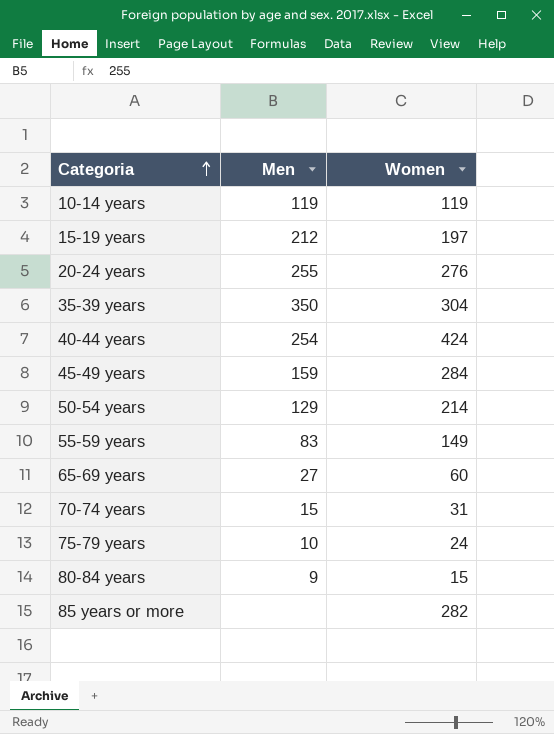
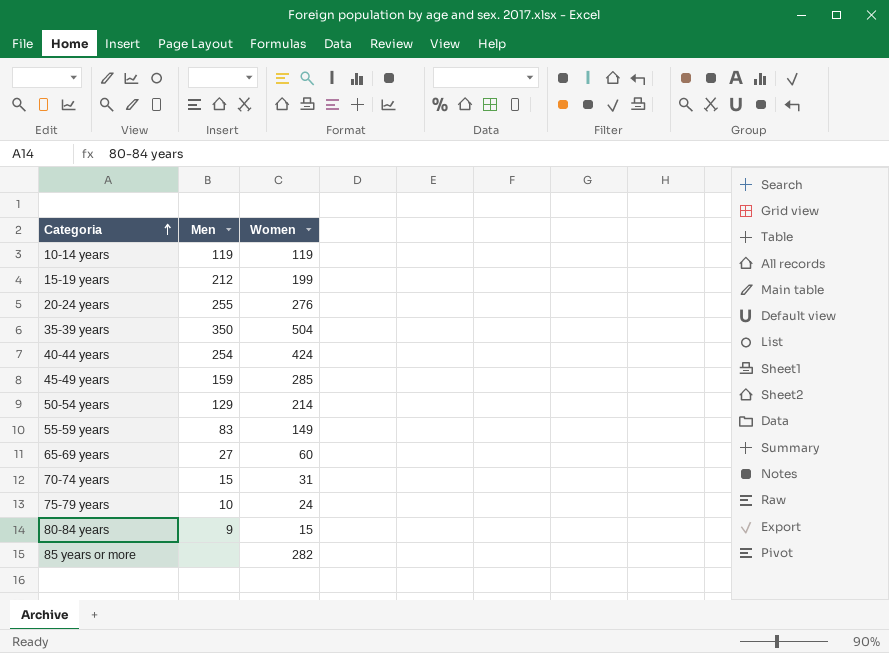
15-19 years | Women: 197 -> 199
35-39 years | Women: 304 -> 504
45-49 years | Women: 284 -> 285

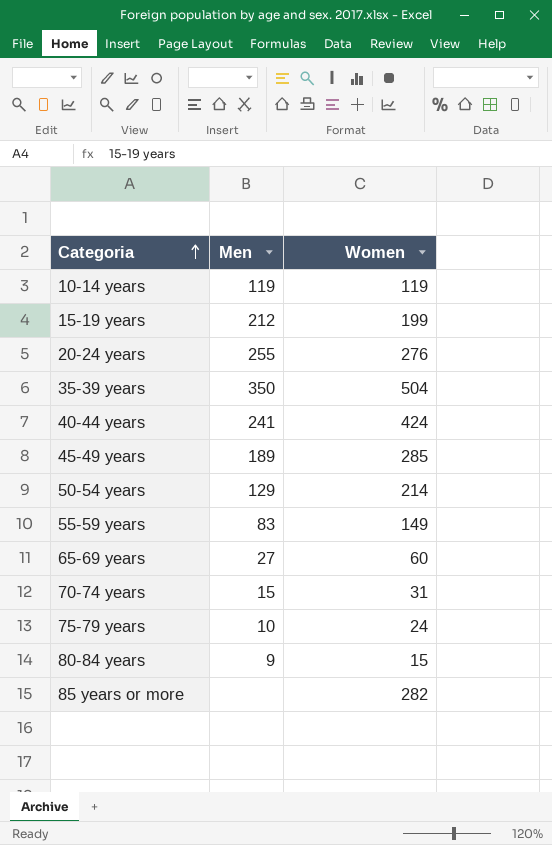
40-44 years | Men: 254 -> 241
45-49 years | Men: 159 -> 189

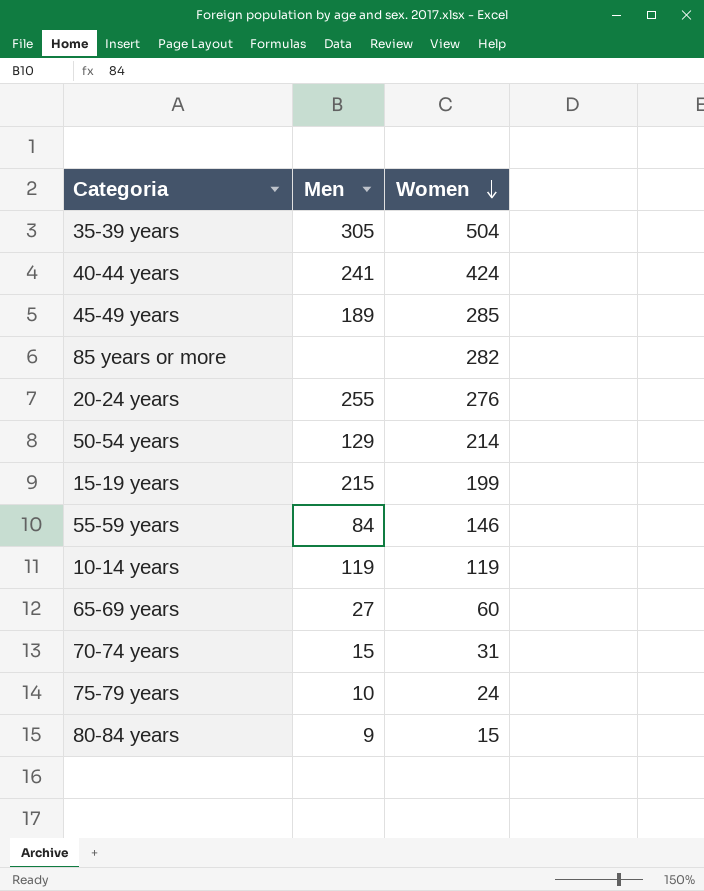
row order: Categoria ascending -> Women descending
35-39 years | Men: 350 -> 305
15-19 years | Men: 212 -> 215
55-59 years | Men: 83 -> 84
55-59 years | Women: 149 -> 146

